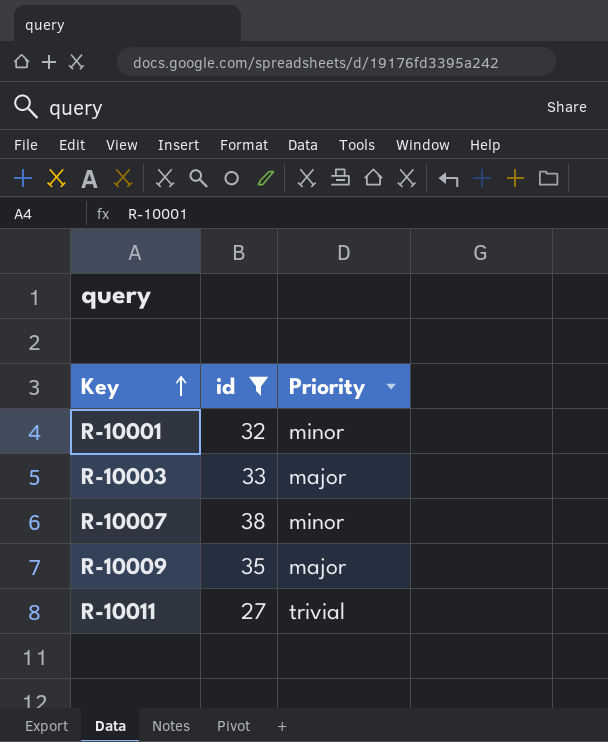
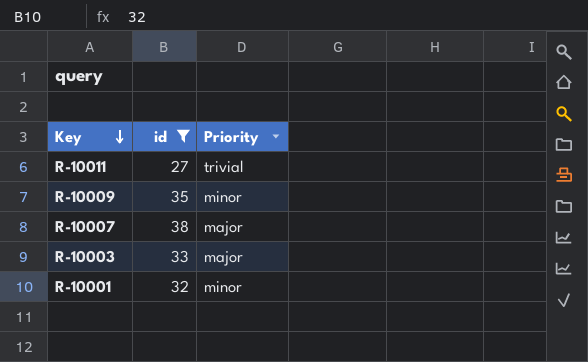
row order: Key ascending -> Key descending
R-10009 | Priority: major -> minor
R-10007 | Priority: minor -> major

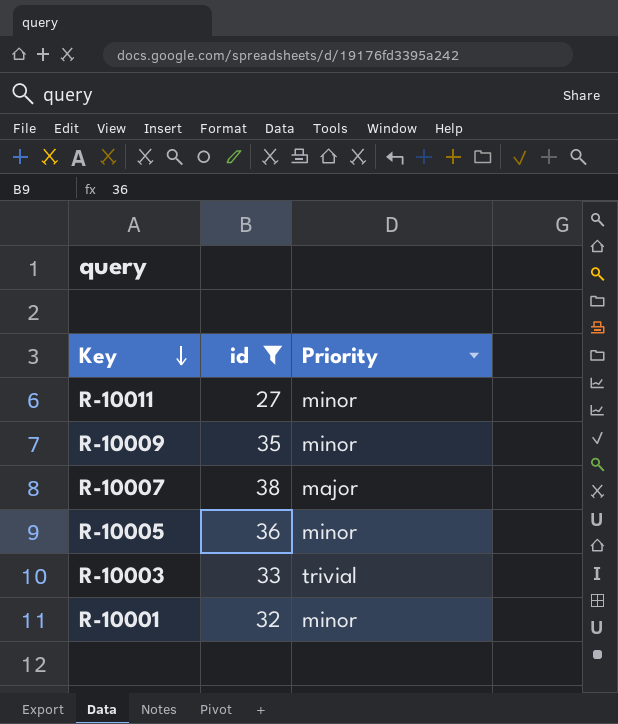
R-10011 | Priority: trivial -> minor
row R-10005: none -> 36 | minor
R-10003 | Priority: major -> trivial

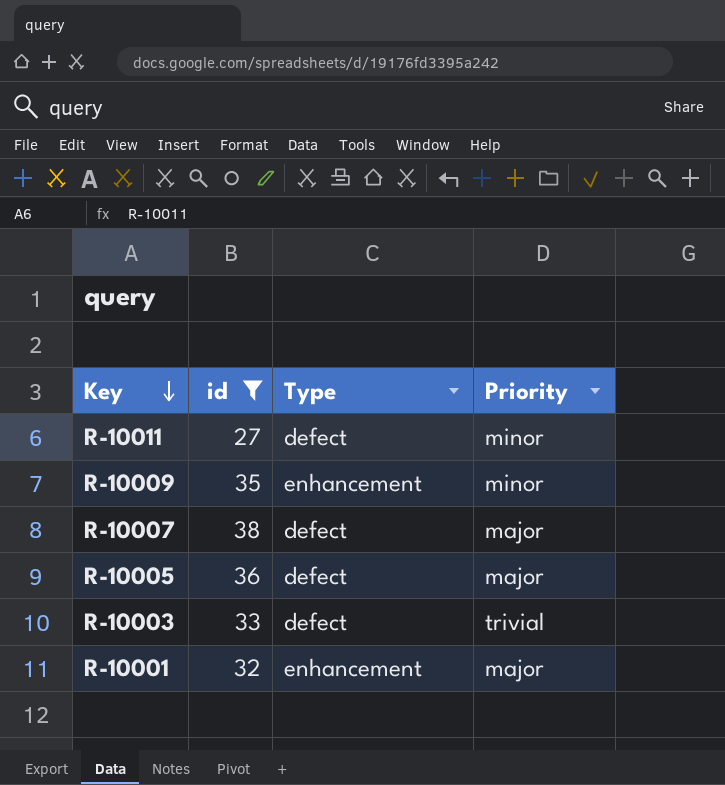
column Type | position: none -> 3
R-10005 | Priority: minor -> major
R-10001 | Priority: minor -> major

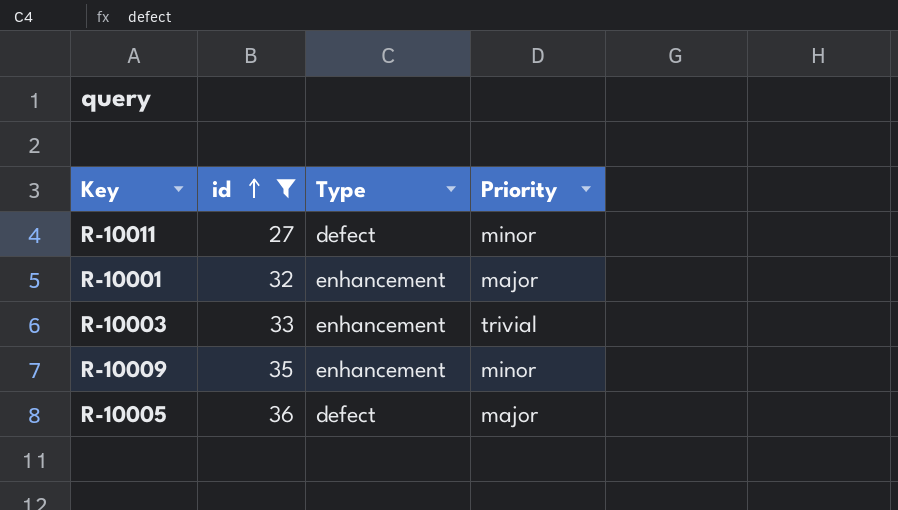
row order: Key descending -> id ascending
row R-10007: 38 | defect | major -> none
R-10003 | Type: defect -> enhancement

